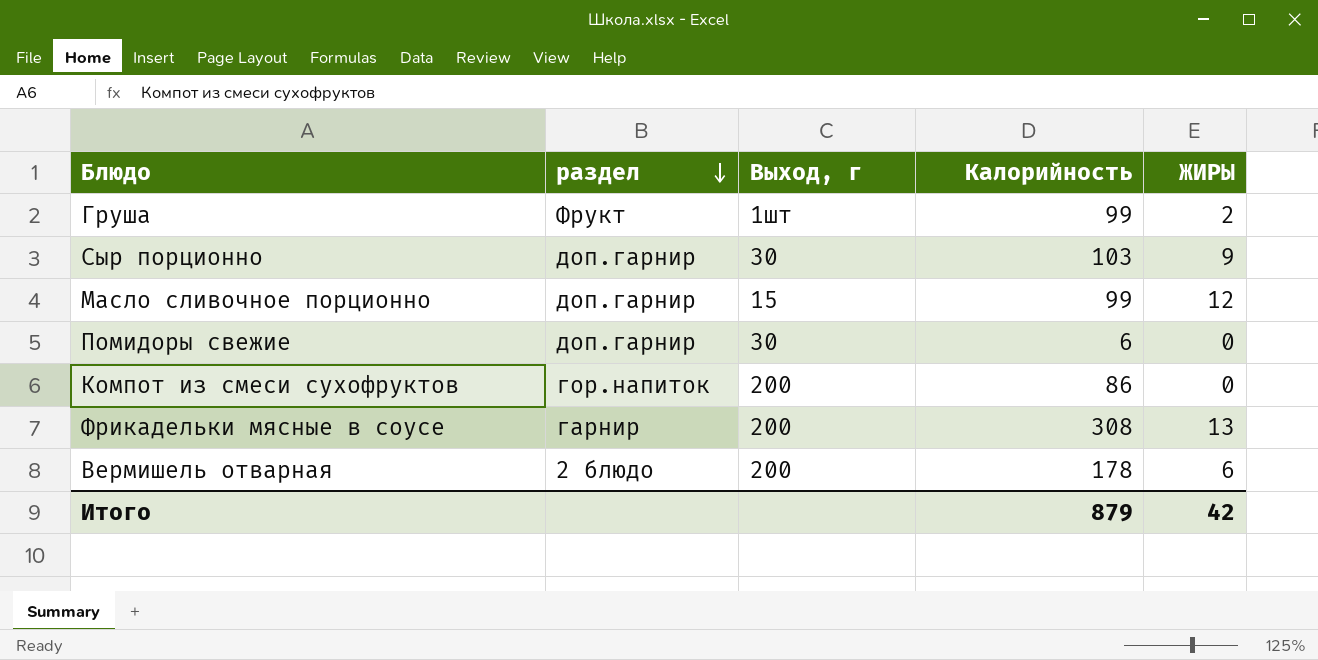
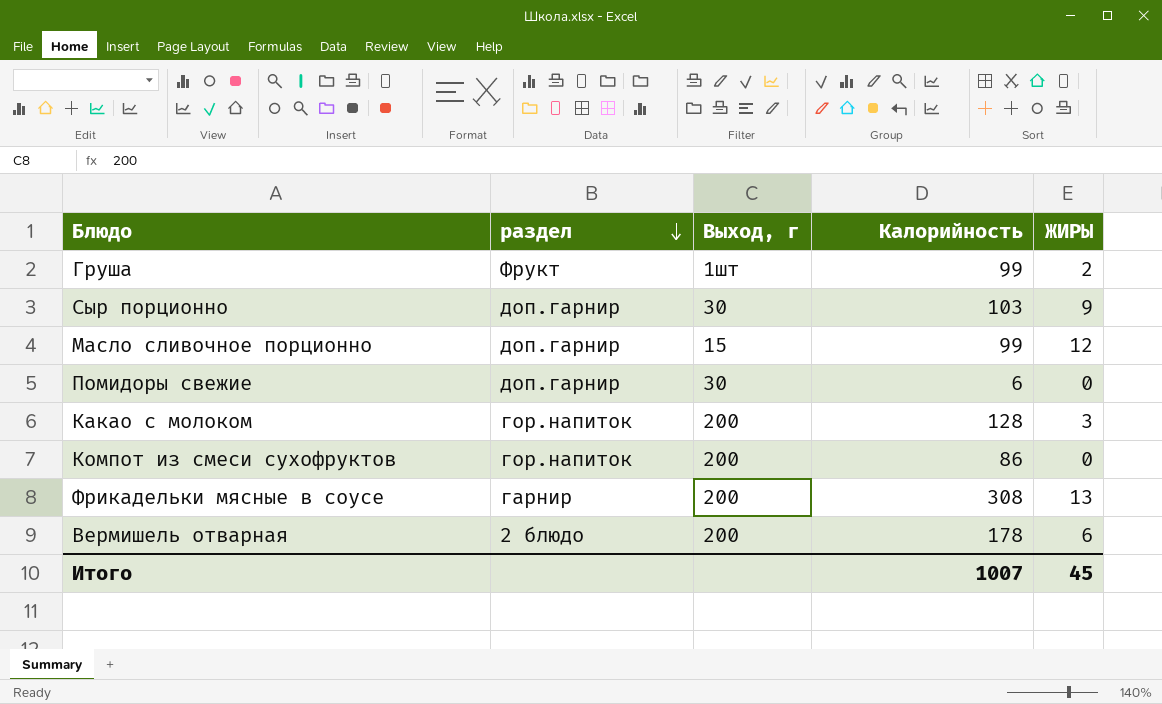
row Какао с молоком: none -> гор.напиток | 200 | 128 | 3
Итого | Калорийность: 879 -> 1007
Итого | ЖИРЫ: 42 -> 45

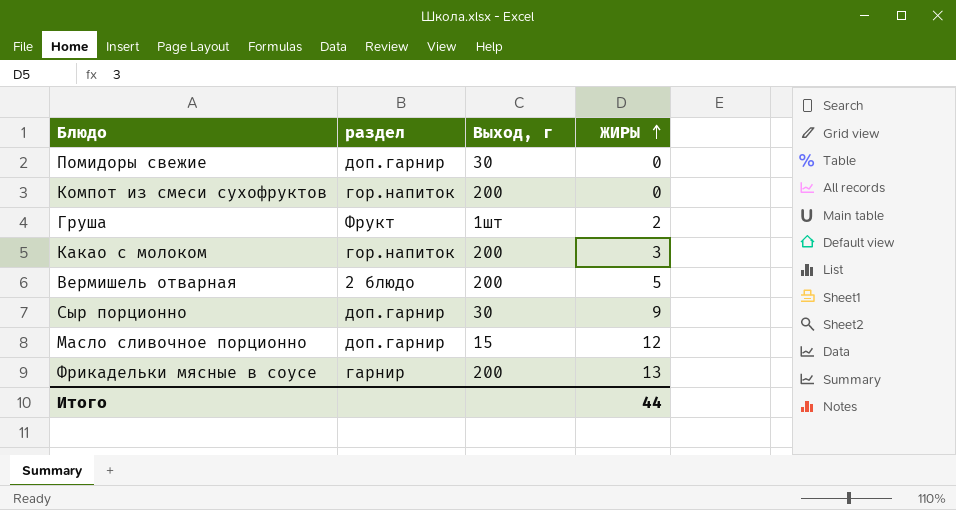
row order: раздел descending -> ЖИРЫ ascending
column Калорийность | position: 4 -> none
Вермишель отварная | ЖИРЫ: 6 -> 5
Итого | ЖИРЫ: 45 -> 44

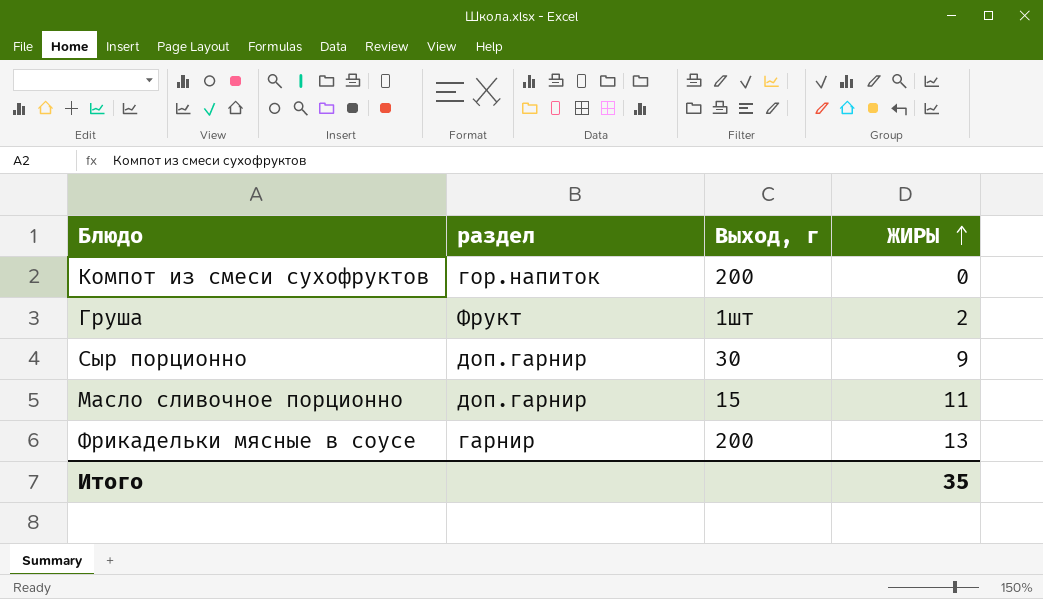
row Помидоры свежие: доп.гарнир | 30 | 0 -> none
row Какао с молоком: гор.напиток | 200 | 3 -> none
row Вермишель отварная: 2 блюдо | 200 | 5 -> none
Масло сливочное порционно | ЖИРЫ: 12 -> 11
Итого | ЖИРЫ: 44 -> 35

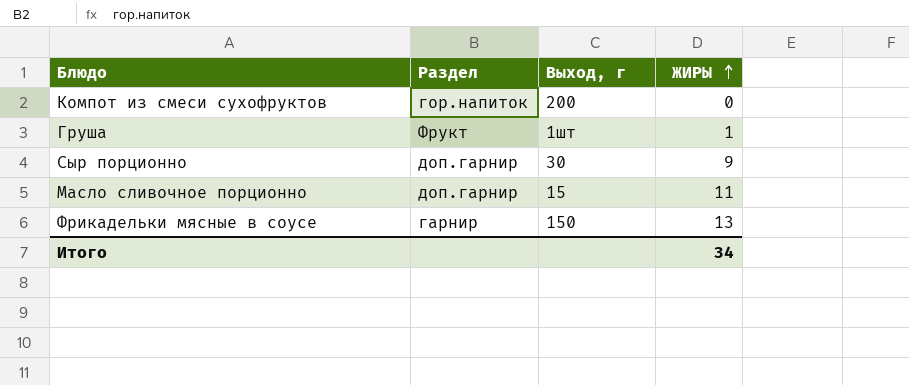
column name: раздел -> Раздел
Груша | ЖИРЫ: 2 -> 1
Фрикадельки мясные в соусе | Выход, г: 200 -> 150
Итого | ЖИРЫ: 35 -> 34

